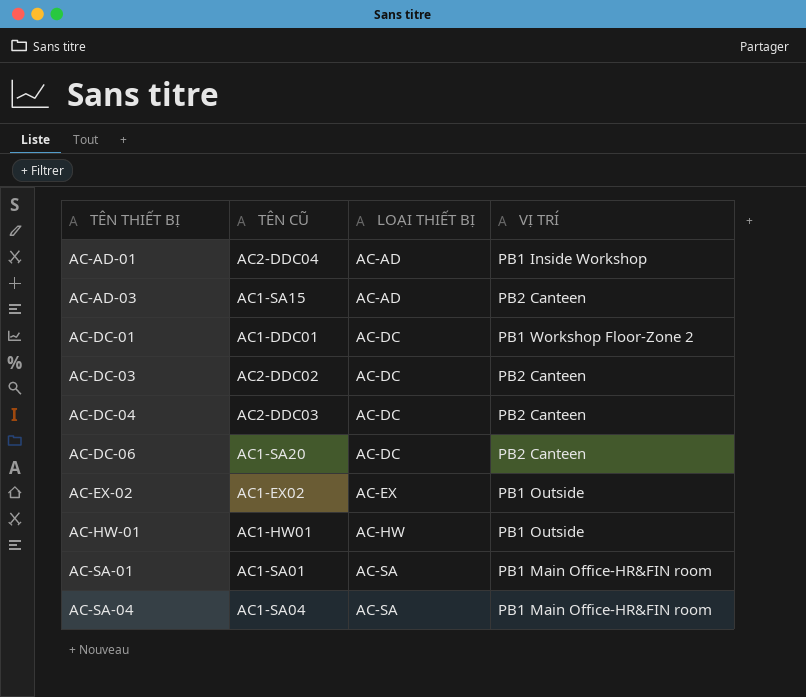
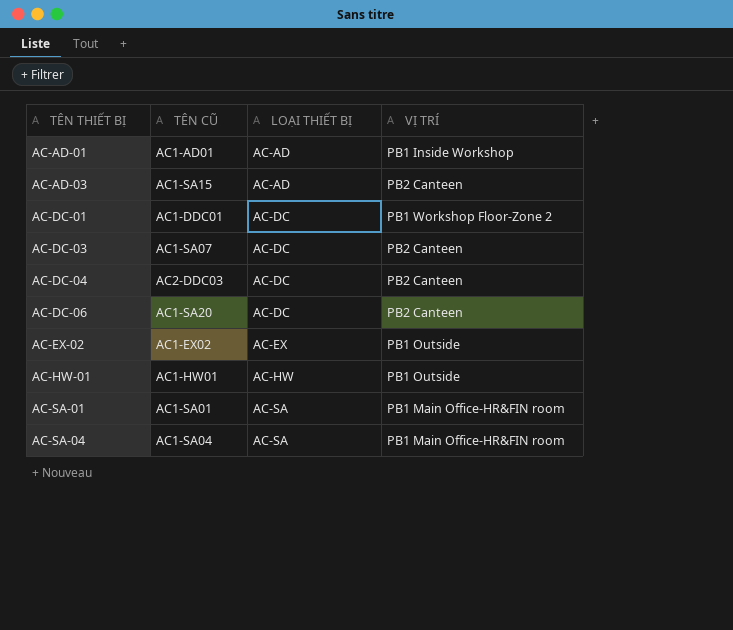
AC-AD-01 | TÊN CŨ: AC2-DDC04 -> AC1-AD01
AC-DC-03 | TÊN CŨ: AC2-DDC02 -> AC1-SA07

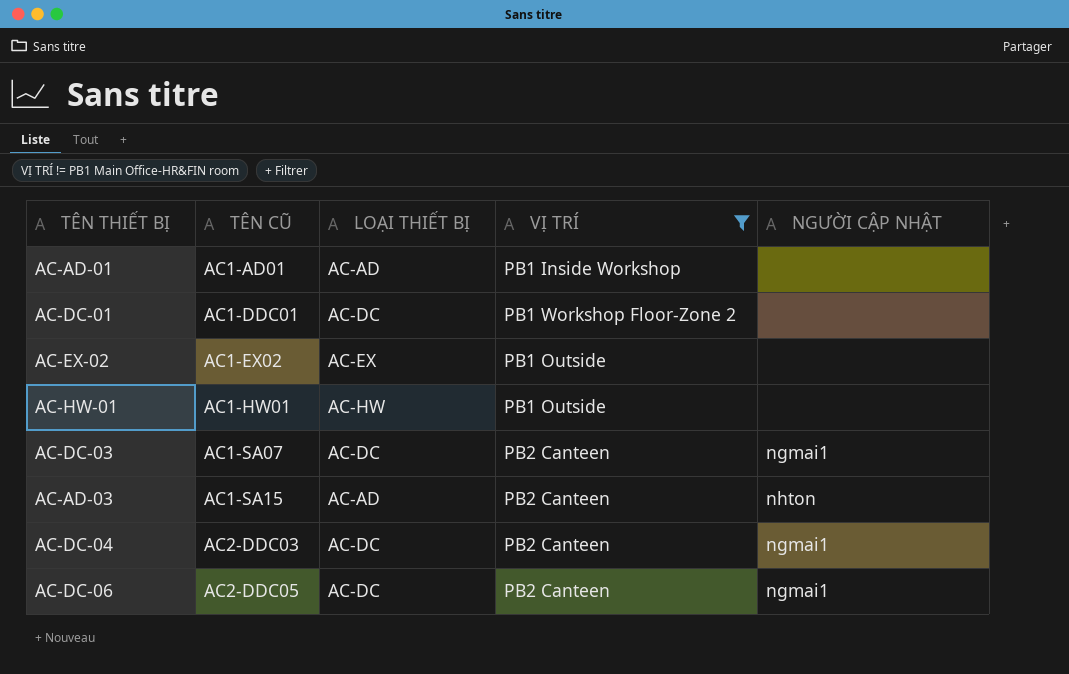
filter: none -> VỊ TRÍ != PB1 Main Office-HR&FIN room
row order: TÊN THIẾT BỊ ascending -> TÊN CŨ ascending
column NGƯỜI CẬP NHẬT | position: none -> 5
AC-DC-06 | TÊN CŨ: AC1-SA20 -> AC2-DDC05

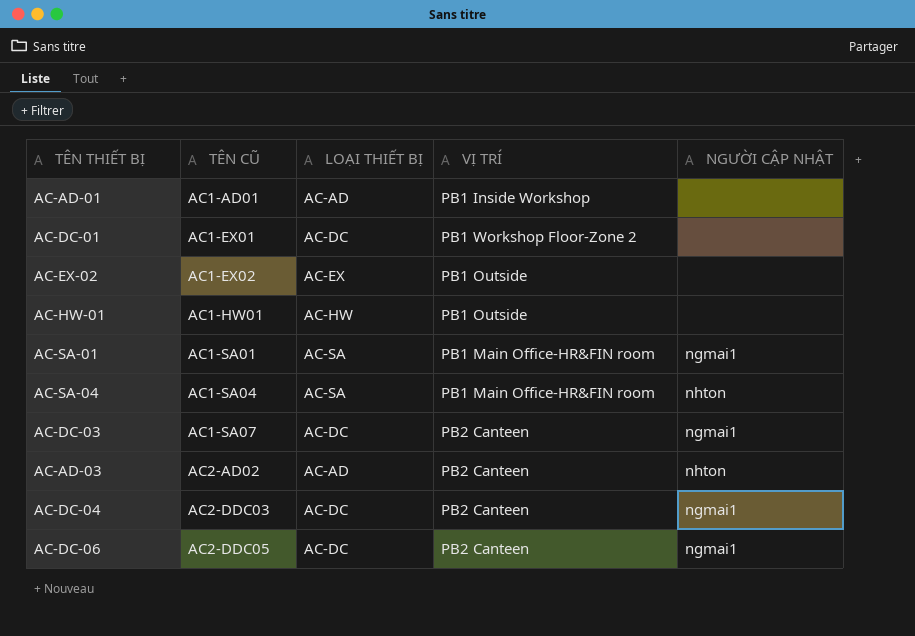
filter: VỊ TRÍ != PB1 Main Office-HR&FIN room -> none
AC-DC-01 | TÊN CŨ: AC1-DDC01 -> AC1-EX01
AC-AD-03 | TÊN CŨ: AC1-SA15 -> AC2-AD02

